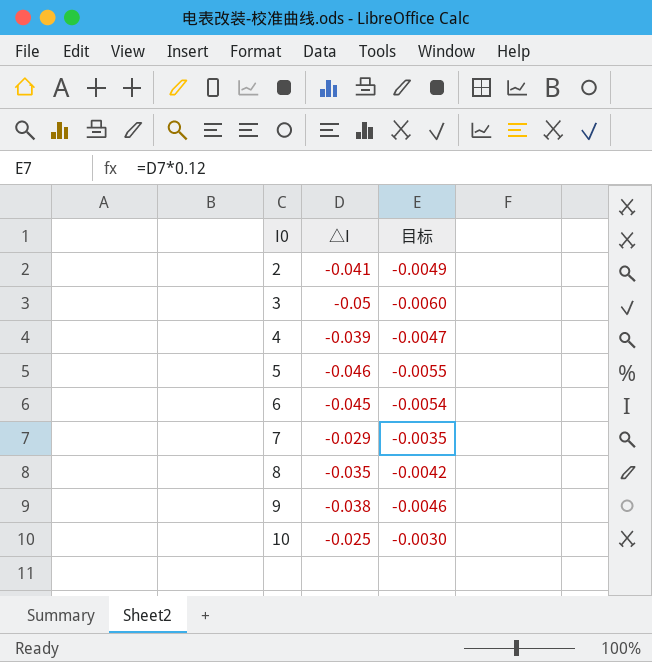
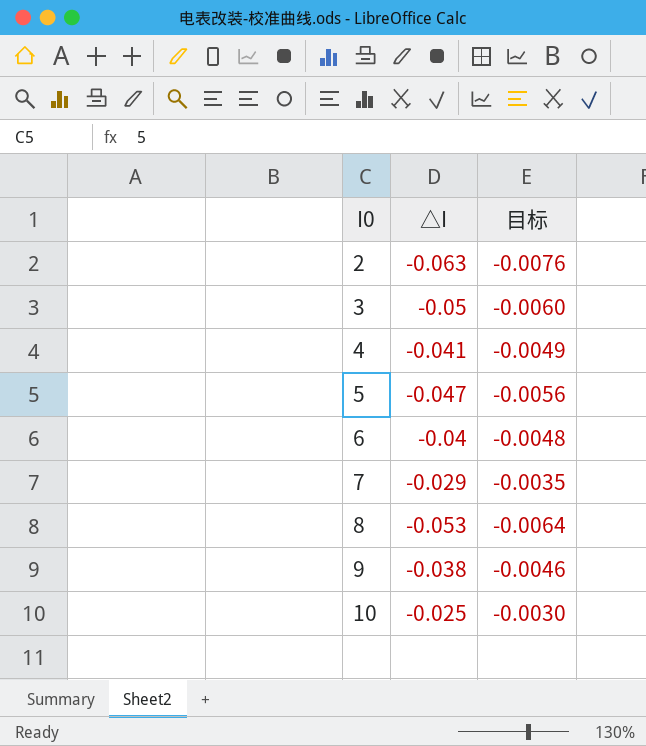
2 | △I: -0.041 -> -0.063
2 | 目标: -0.0049 -> -0.0076
4 | △I: -0.039 -> -0.041
4 | 目标: -0.0047 -> -0.0049
5 | △I: -0.046 -> -0.047
5 | 目标: -0.0055 -> -0.0056
6 | △I: -0.045 -> -0.04
6 | 目标: -0.0054 -> -0.0048
8 | △I: -0.035 -> -0.053
8 | 目标: -0.0042 -> -0.0064

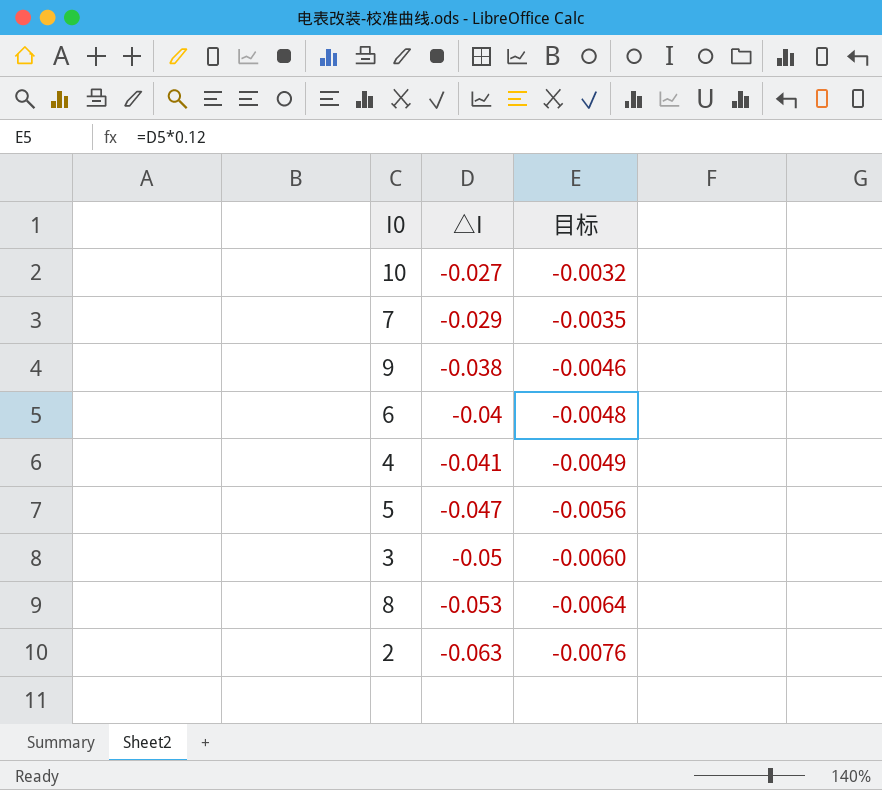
row order: I0 ascending -> △I descending
10 | △I: -0.025 -> -0.027
10 | 目标: -0.0030 -> -0.0032

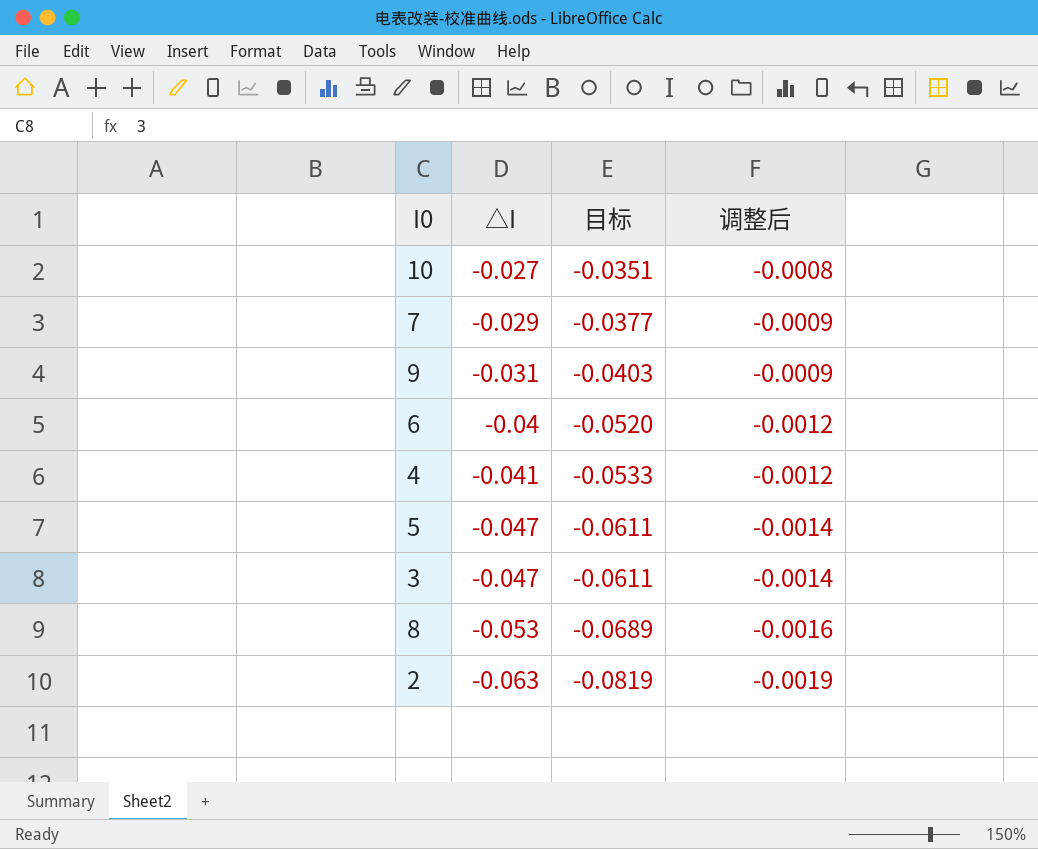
column 目标 | formula: [△I] * 0.12 -> [△I] * 1.3
column 调整后 | formula: none -> [△I] * 0.03
9 | △I: -0.038 -> -0.031
3 | △I: -0.05 -> -0.047

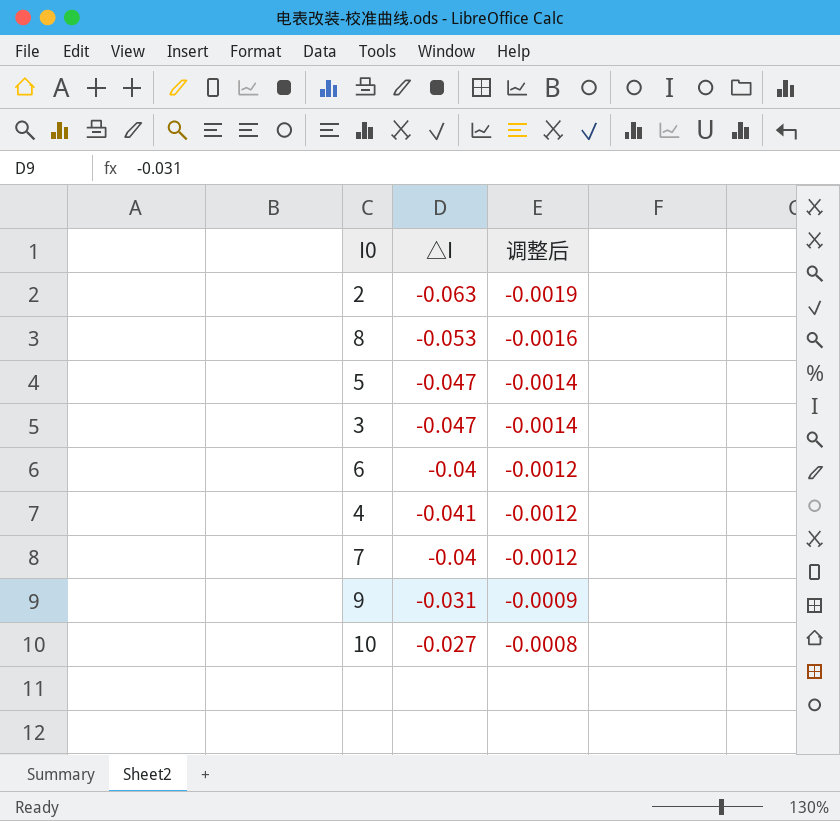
row order: △I descending -> 调整后 ascending
column 目标 | formula: [△I] * 1.3 -> none
7 | △I: -0.029 -> -0.04
7 | 调整后: -0.0009 -> -0.0012

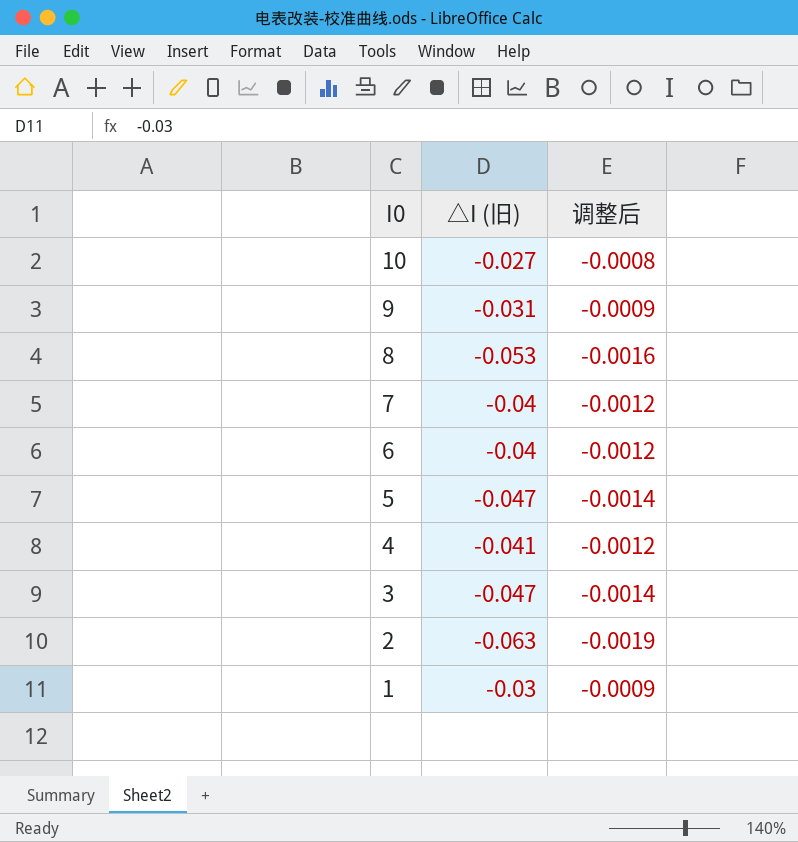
row order: 调整后 ascending -> I0 descending
column name: △I -> △I (旧)
row 1: none -> -0.03 | -0.0009

